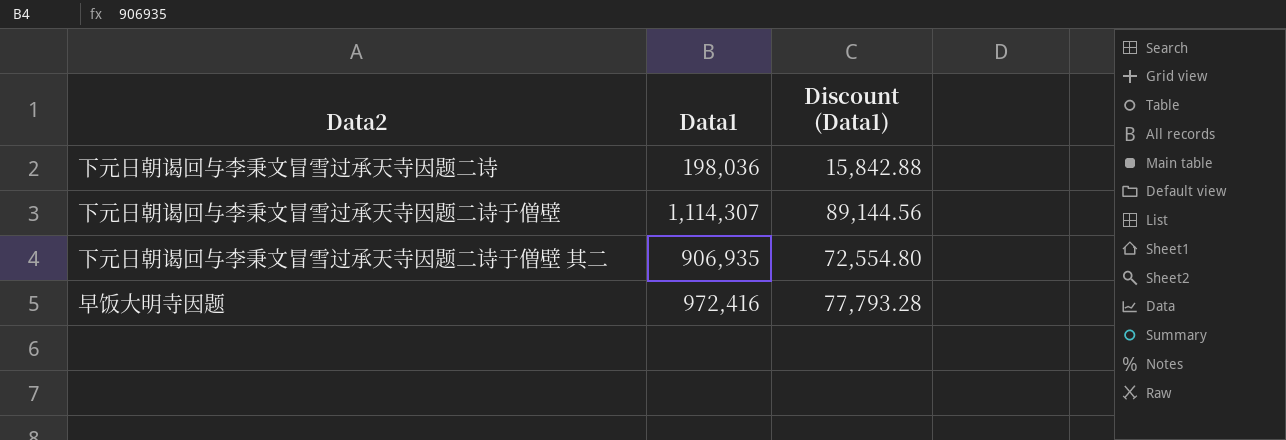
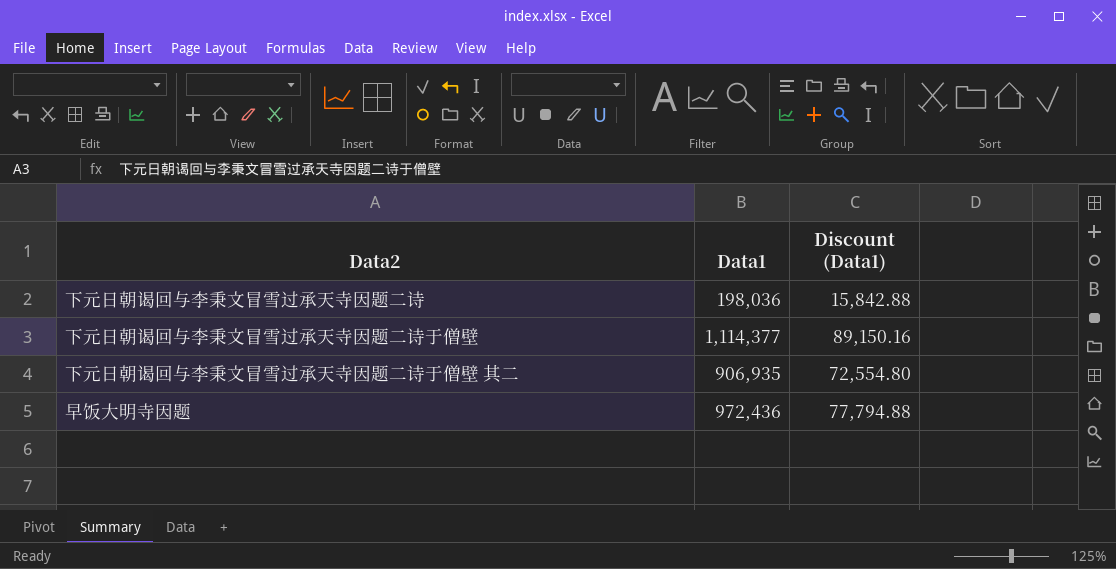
下元日朝谒回与李秉文冒雪过承天寺因题二诗于僧壁 | Data1: 1,114,307 -> 1,114,377
下元日朝谒回与李秉文冒雪过承天寺因题二诗于僧壁 | Discount (Data1): 89,144.56 -> 89,150.16
早饭大明寺因题 | Data1: 972,416 -> 972,436
早饭大明寺因题 | Discount (Data1): 77,793.28 -> 77,794.88

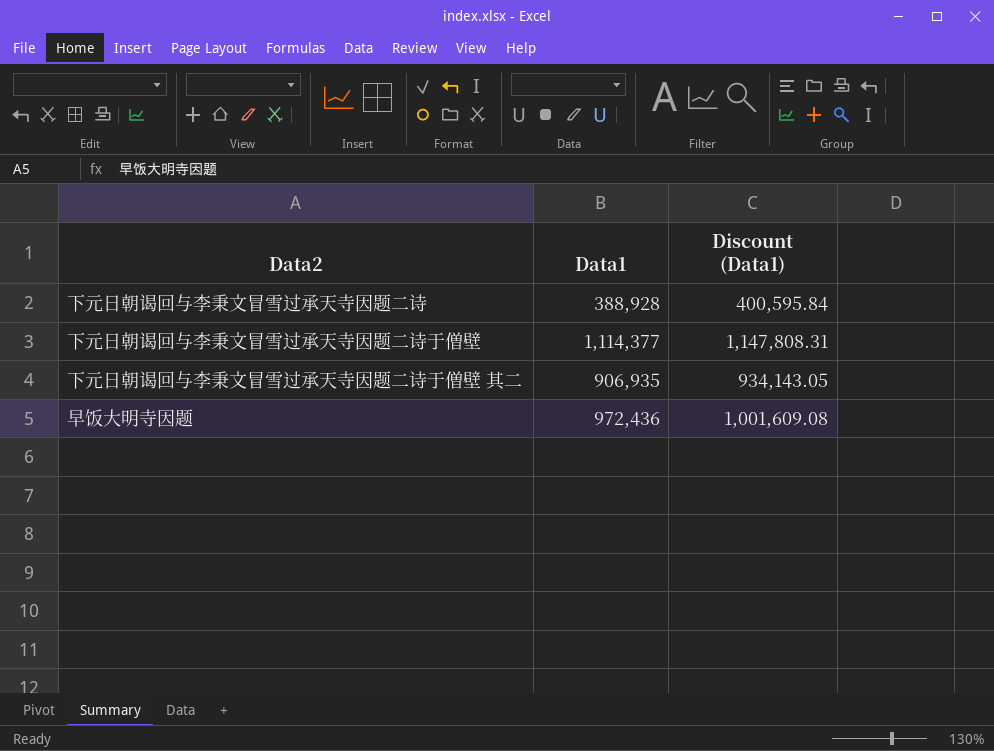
column Discount (Data1) | formula: [Data1] * 0.08 -> [Data1] * 1.03
下元日朝谒回与李秉文冒雪过承天寺因题二诗 | Data1: 198,036 -> 388,928

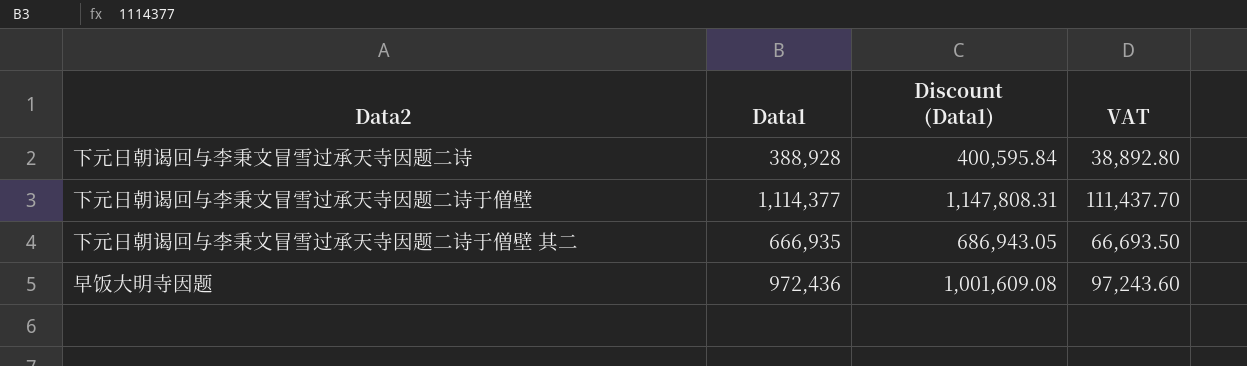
column VAT | formula: none -> [Data1] * 0.1
下元日朝谒回与李秉文冒雪过承天寺因题二诗于僧壁 其二 | Data1: 906,935 -> 666,935
下元日朝谒回与李秉文冒雪过承天寺因题二诗于僧壁 其二 | Discount (Data1): 934,143.05 -> 686,943.05

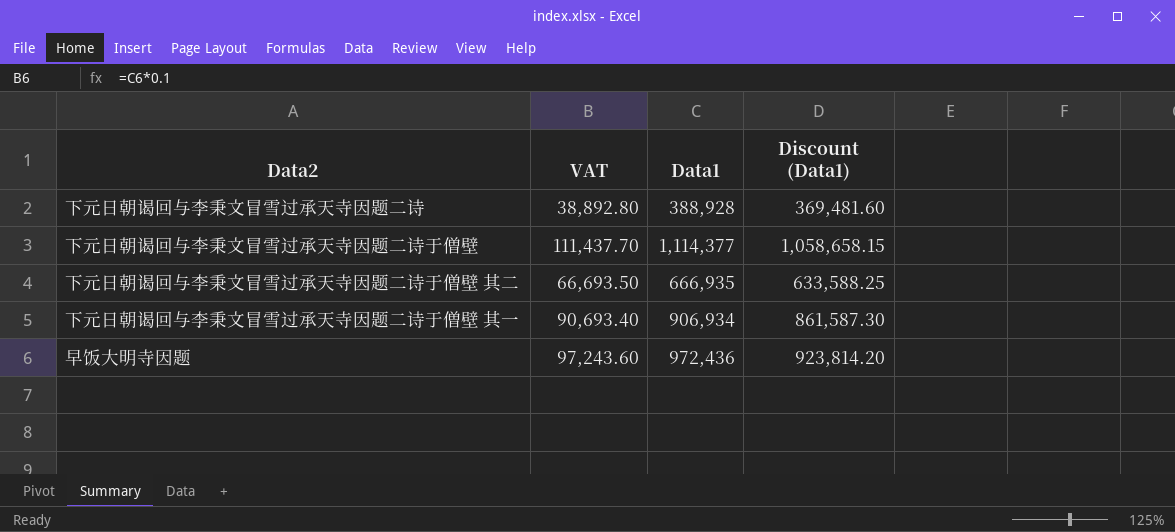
column VAT | position: 4 -> 2
column Discount (Data1) | formula: [Data1] * 1.03 -> [Data1] * 0.95
row 下元日朝谒回与李秉文冒雪过承天寺因题二诗于僧壁 其一: none -> 90,693.40 | 906,934 | 861,587.30

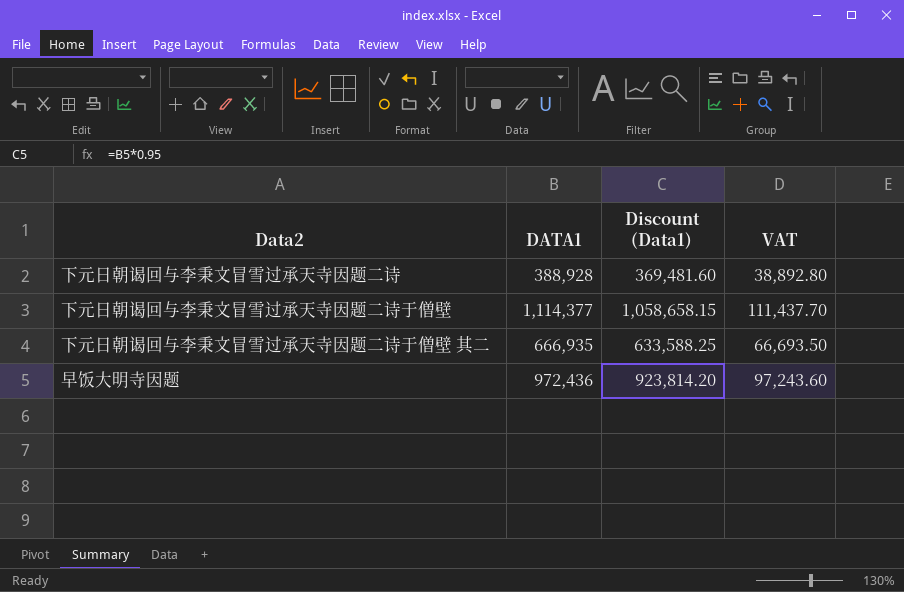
column name: Data1 -> DATA1
column VAT | position: 2 -> 4
row 下元日朝谒回与李秉文冒雪过承天寺因题二诗于僧壁 其一: 90,693.40 | 906,934 | 861,587.30 -> none

